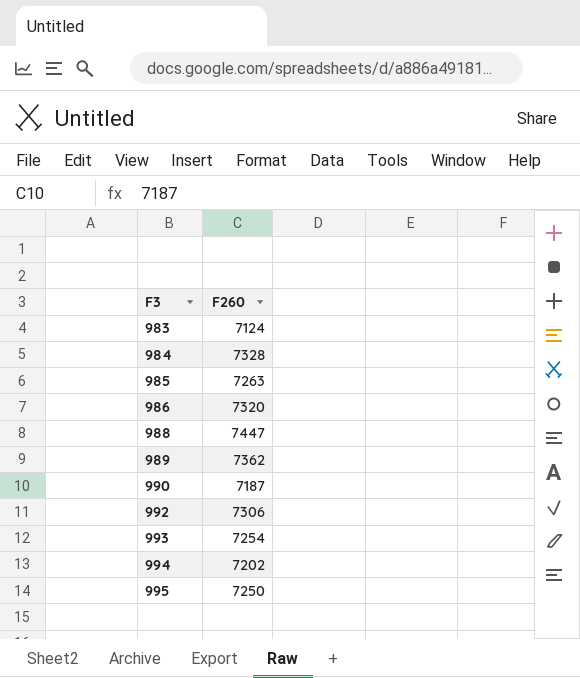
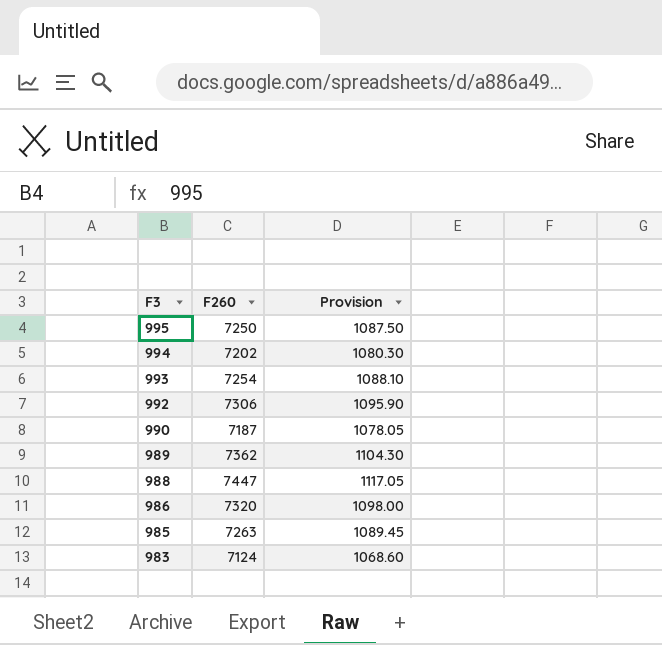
row order: F3 ascending -> F3 descending
column Provision | formula: none -> [F260] * 0.15
row 984: 7328 -> none

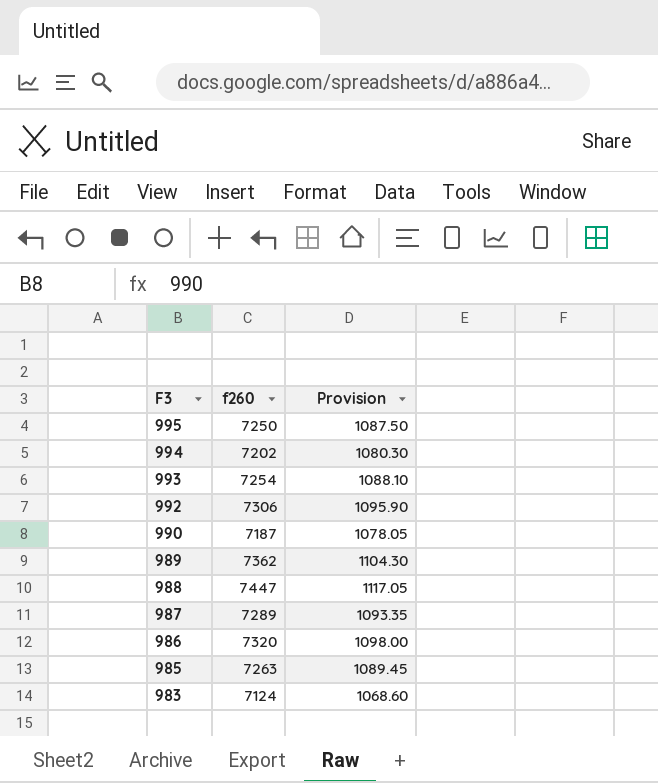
column name: F260 -> f260
row 987: none -> 7289 | 1093.35

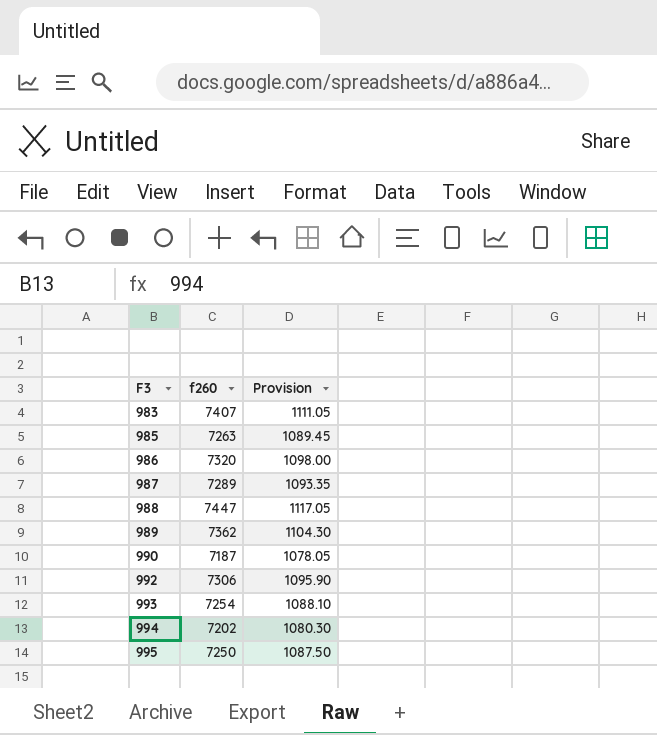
row order: F3 descending -> F3 ascending
983 | f260: 7124 -> 7407
983 | Provision: 1068.60 -> 1111.05

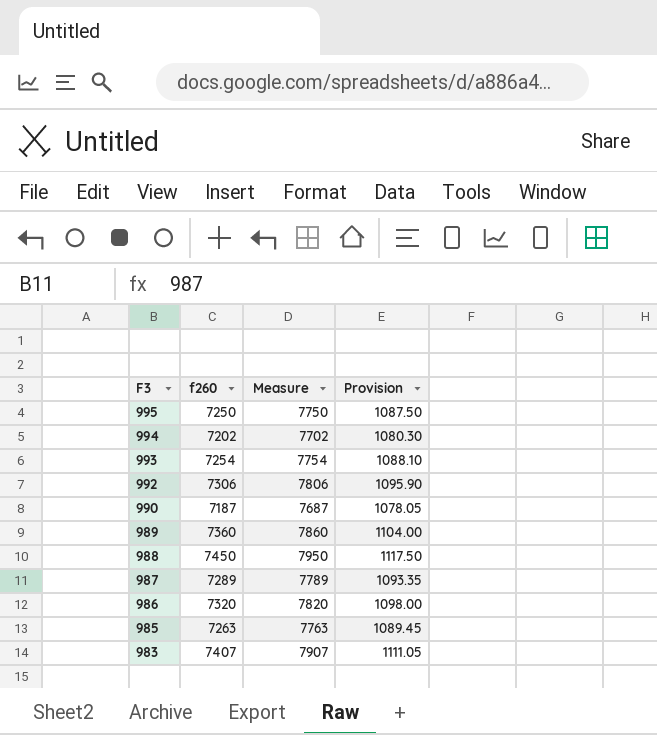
row order: F3 ascending -> F3 descending
column Measure | formula: none -> [f260] + 500
989 | f260: 7362 -> 7360
989 | Provision: 1104.30 -> 1104.00
988 | f260: 7447 -> 7450
988 | Provision: 1117.05 -> 1117.50

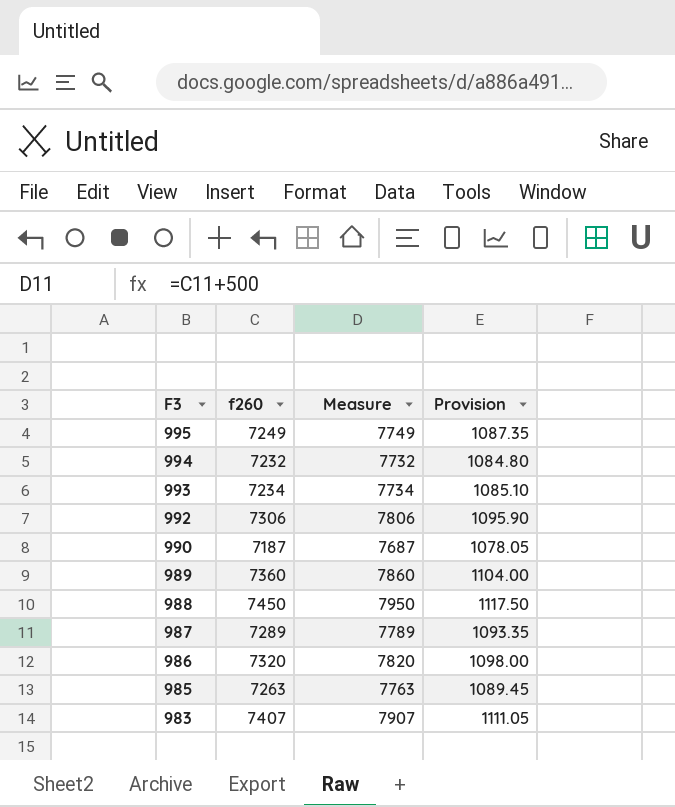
995 | f260: 7250 -> 7249
995 | Measure: 7750 -> 7749
995 | Provision: 1087.50 -> 1087.35
994 | f260: 7202 -> 7232
994 | Measure: 7702 -> 7732
994 | Provision: 1080.30 -> 1084.80
993 | f260: 7254 -> 7234
993 | Measure: 7754 -> 7734
993 | Provision: 1088.10 -> 1085.10

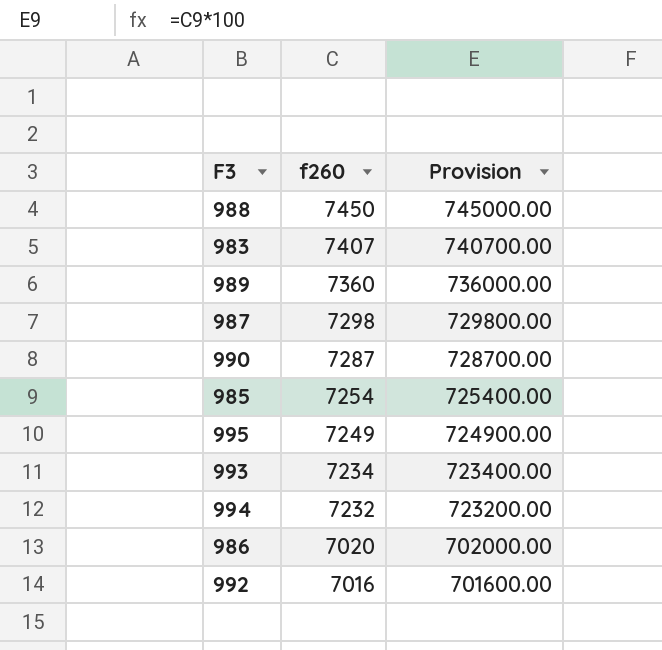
row order: F3 descending -> f260 descending
column Measure | formula: [f260] + 500 -> none
column Provision | formula: [f260] * 0.15 -> [f260] * 100
987 | f260: 7289 -> 7298
990 | f260: 7187 -> 7287
985 | f260: 7263 -> 7254
986 | f260: 7320 -> 7020
992 | f260: 7306 -> 7016

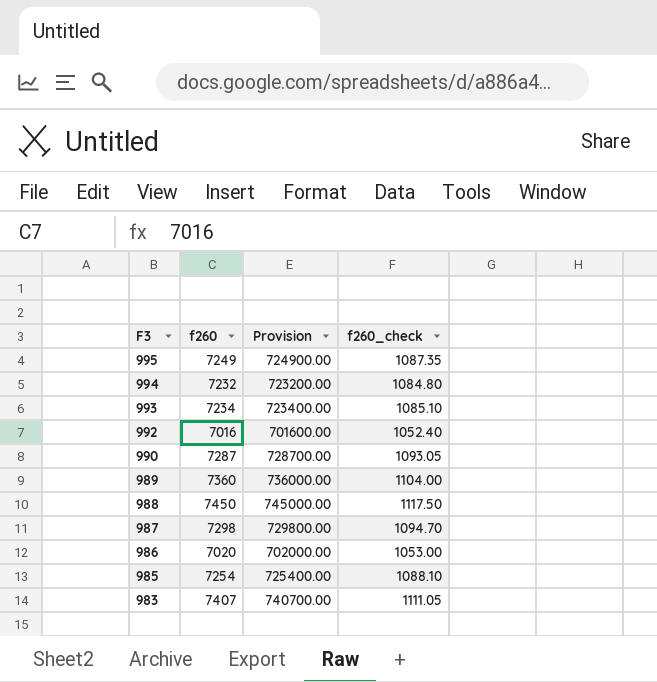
row order: f260 descending -> F3 descending
column f260_check | formula: none -> [f260] * 0.15

